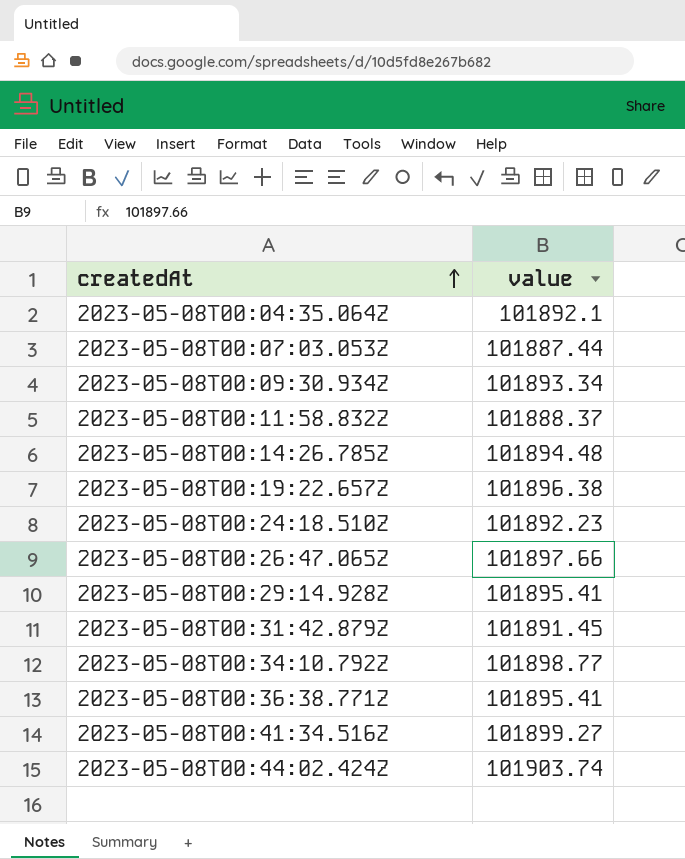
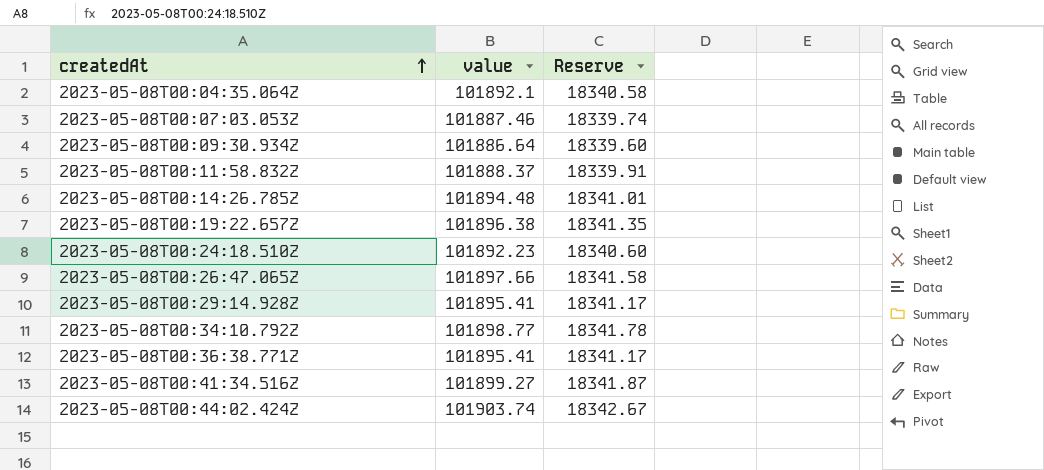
column Reserve | formula: none -> [value] * 0.18
row 2023-05-08T00:31:42.879Z: 101891.45 -> none
2023-05-08T00:07:03.053Z | value: 101887.44 -> 101887.46
2023-05-08T00:09:30.934Z | value: 101893.34 -> 101886.64

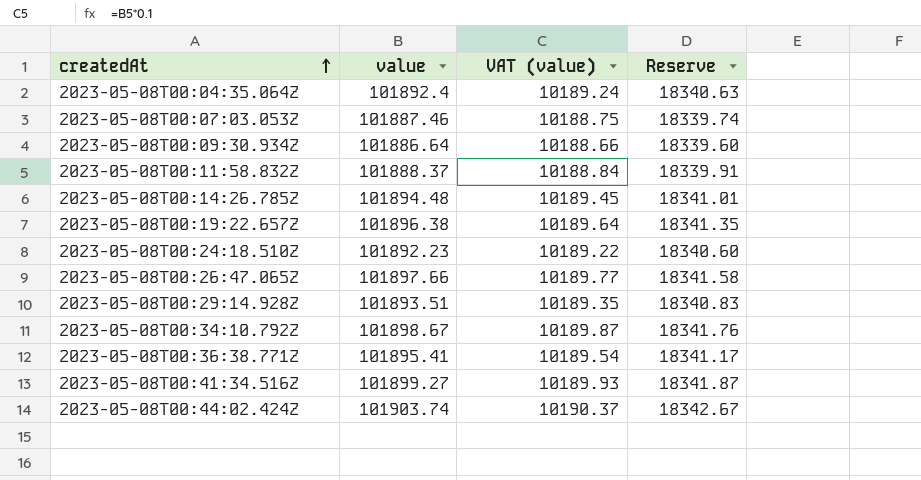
column VAT (value) | formula: none -> [value] * 0.1
2023-05-08T00:04:35.064Z | value: 101892.1 -> 101892.4
2023-05-08T00:04:35.064Z | Reserve: 18340.58 -> 18340.63
2023-05-08T00:29:14.928Z | value: 101895.41 -> 101893.51
2023-05-08T00:29:14.928Z | Reserve: 18341.17 -> 18340.83
2023-05-08T00:34:10.792Z | value: 101898.77 -> 101898.67
2023-05-08T00:34:10.792Z | Reserve: 18341.78 -> 18341.76

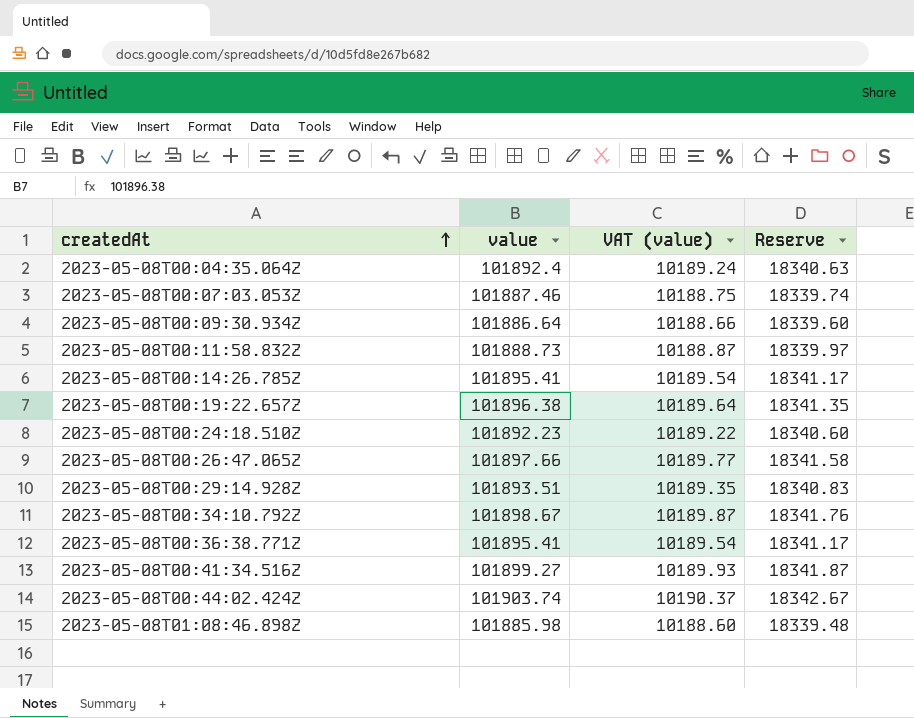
2023-05-08T00:11:58.832Z | value: 101888.37 -> 101888.73
2023-05-08T00:11:58.832Z | VAT (value): 10188.84 -> 10188.87
2023-05-08T00:11:58.832Z | Reserve: 18339.91 -> 18339.97
2023-05-08T00:14:26.785Z | value: 101894.48 -> 101895.41
2023-05-08T00:14:26.785Z | VAT (value): 10189.45 -> 10189.54
2023-05-08T00:14:26.785Z | Reserve: 18341.01 -> 18341.17
row 2023-05-08T01:08:46.898Z: none -> 101885.98 | 10188.60 | 18339.48

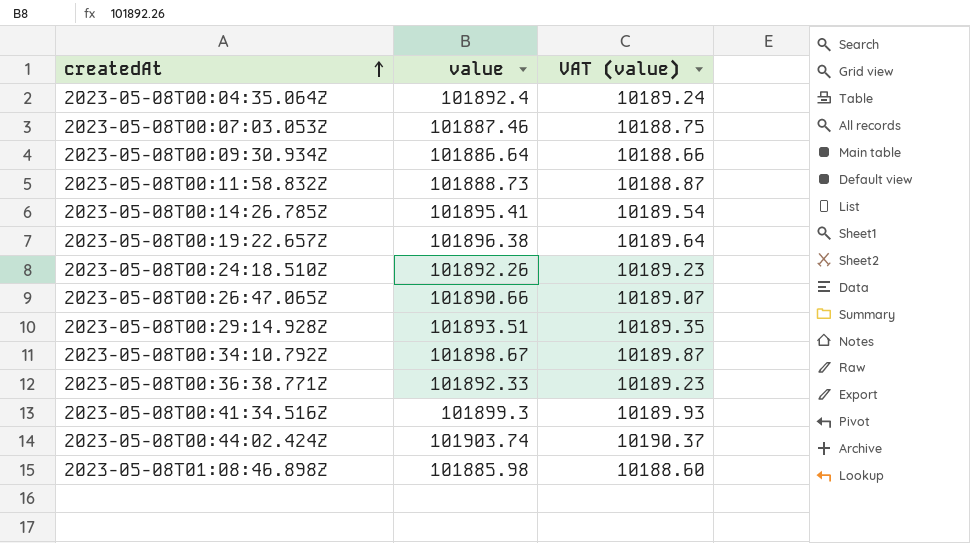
column Reserve | formula: [value] * 0.18 -> none
2023-05-08T00:24:18.510Z | value: 101892.23 -> 101892.26
2023-05-08T00:24:18.510Z | VAT (value): 10189.22 -> 10189.23
2023-05-08T00:26:47.065Z | value: 101897.66 -> 101890.66
2023-05-08T00:26:47.065Z | VAT (value): 10189.77 -> 10189.07
2023-05-08T00:36:38.771Z | value: 101895.41 -> 101892.33
2023-05-08T00:36:38.771Z | VAT (value): 10189.54 -> 10189.23
2023-05-08T00:41:34.516Z | value: 101899.27 -> 101899.3

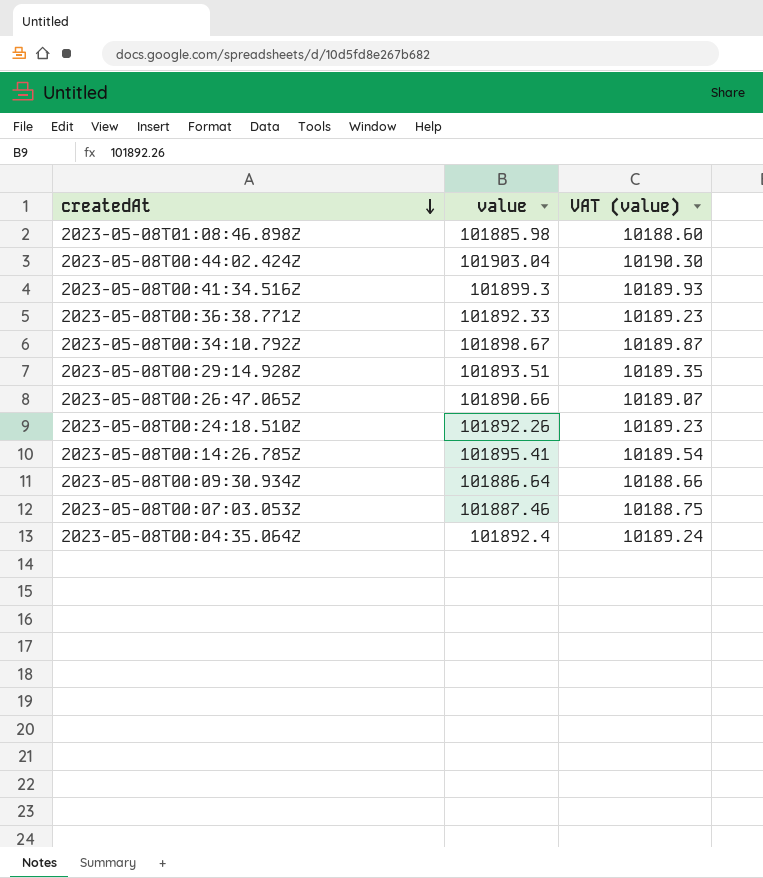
row order: createdAt ascending -> createdAt descending
row 2023-05-08T00:11:58.832Z: 101888.73 | 10188.87 -> none
row 2023-05-08T00:19:22.657Z: 101896.38 | 10189.64 -> none
2023-05-08T00:44:02.424Z | value: 101903.74 -> 101903.04
2023-05-08T00:44:02.424Z | VAT (value): 10190.37 -> 10190.30

